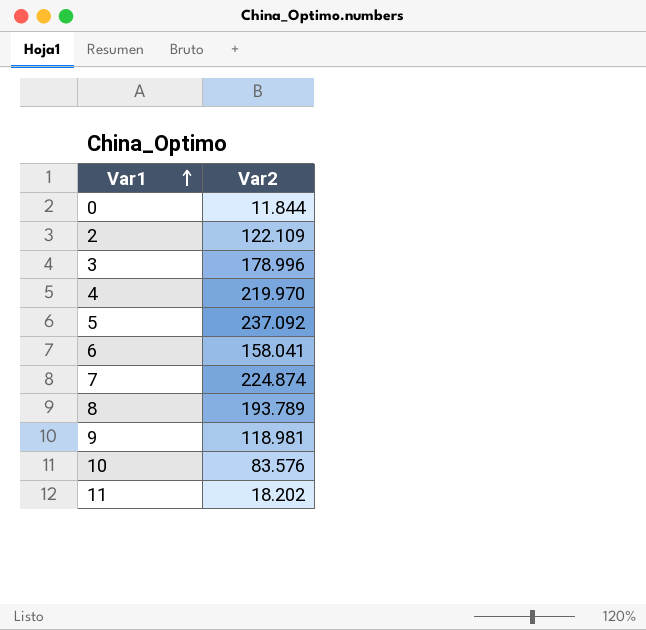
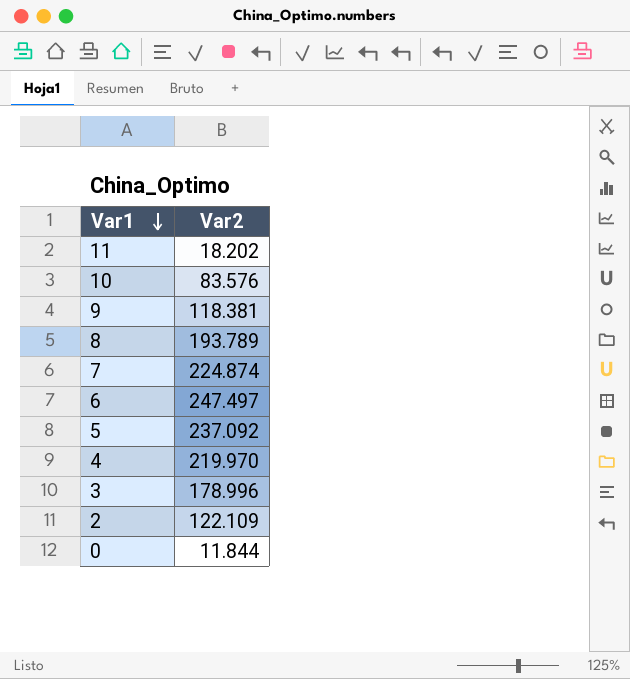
row order: Var1 ascending -> Var1 descending
9 | Var2: 118.981 -> 118.381
6 | Var2: 158.041 -> 247.497

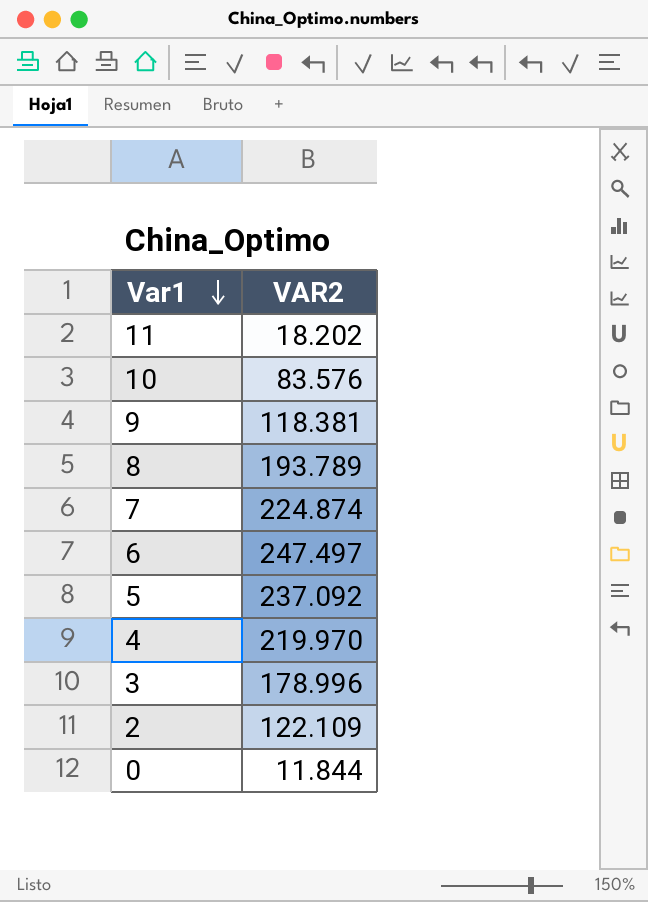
column name: Var2 -> VAR2

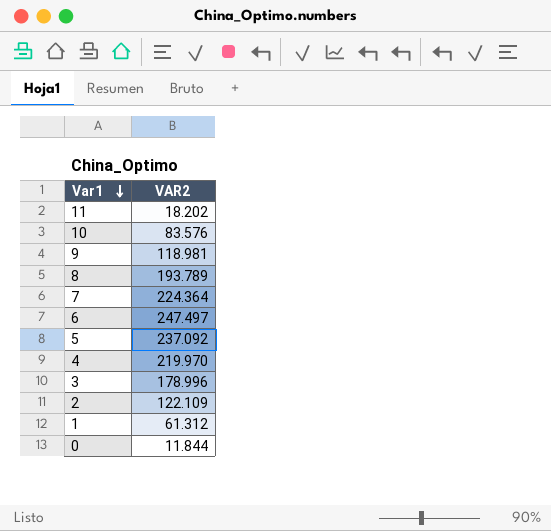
9 | VAR2: 118.381 -> 118.981
7 | VAR2: 224.874 -> 224.364
row 1: none -> 61.312

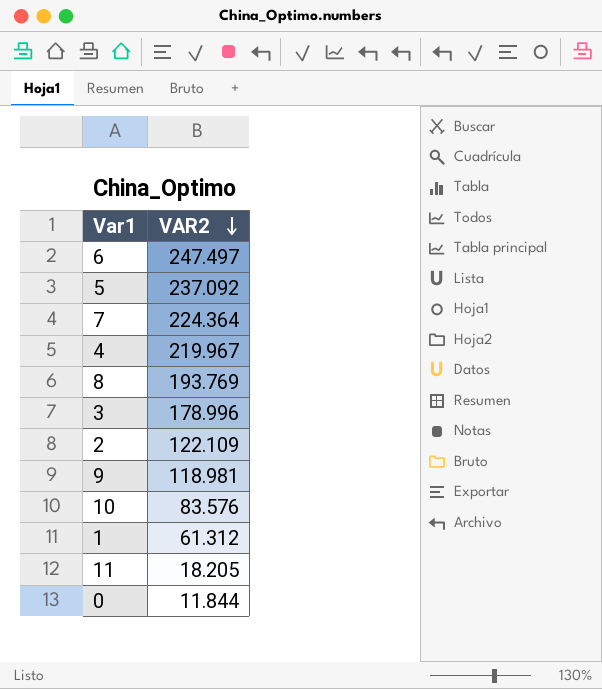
row order: Var1 descending -> VAR2 descending
4 | VAR2: 219.970 -> 219.967
8 | VAR2: 193.789 -> 193.769
11 | VAR2: 18.202 -> 18.205

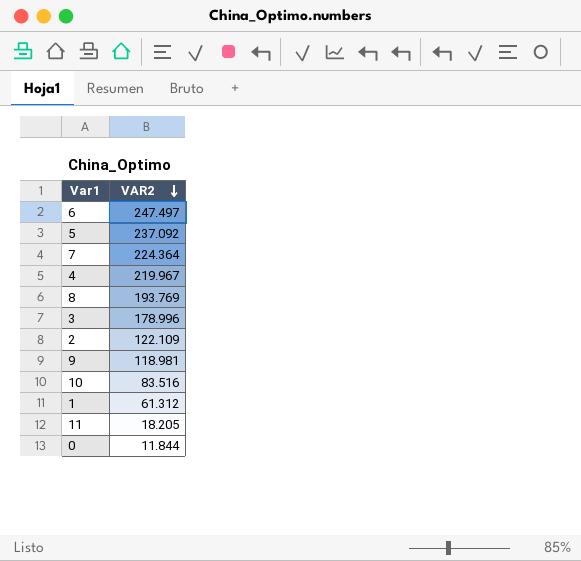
10 | VAR2: 83.576 -> 83.516

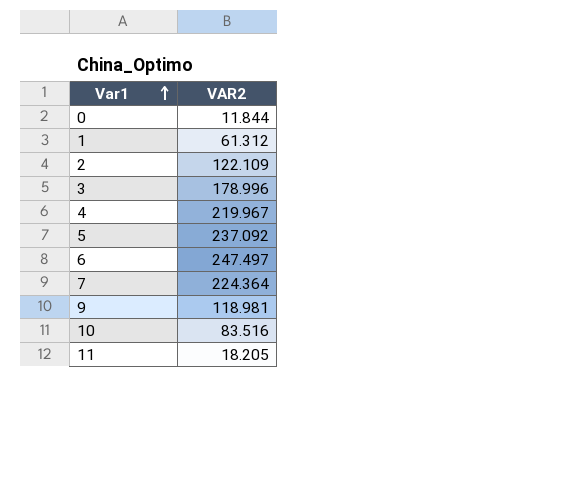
row order: VAR2 descending -> Var1 ascending
row 8: 193.769 -> none

